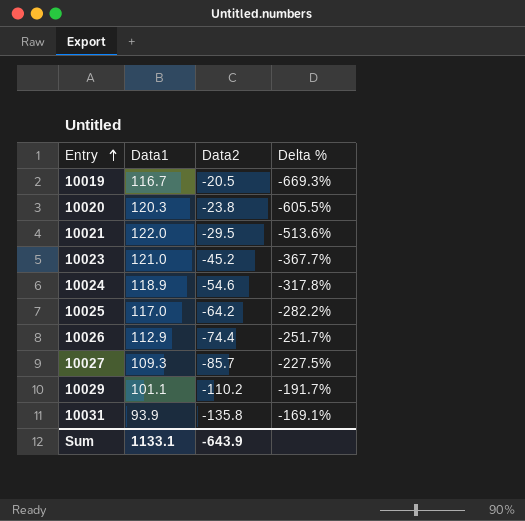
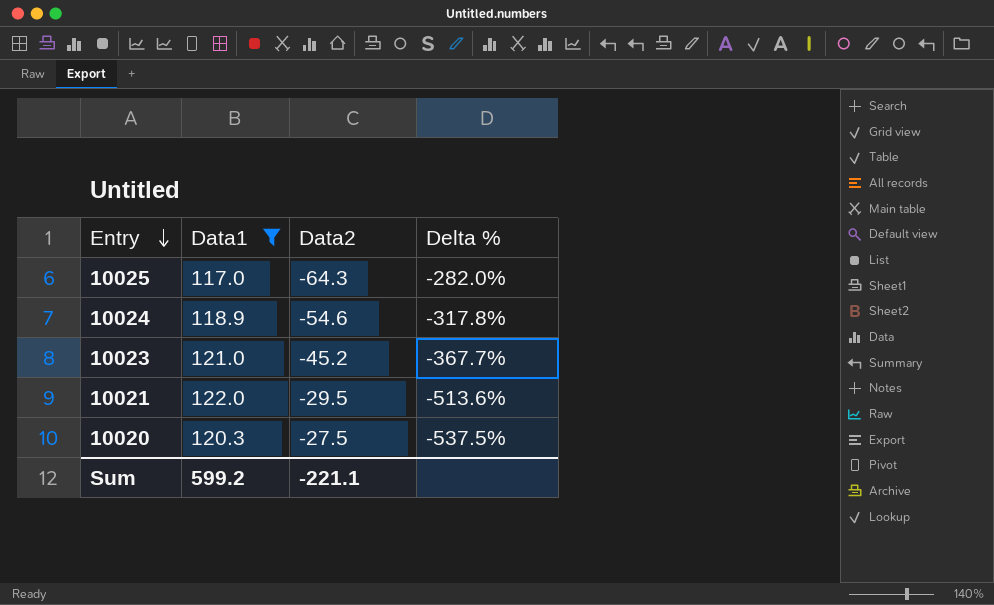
filter: none -> Data1 >= 117.0
row order: Entry ascending -> Entry descending
10025 | Data2: -64.2 -> -64.3
10025 | Delta %: -282.2% -> -282.0%
10020 | Data2: -23.8 -> -27.5
10020 | Delta %: -605.5% -> -537.5%
Sum | Data1: 1133.1 -> 599.2
Sum | Data2: -643.9 -> -221.1

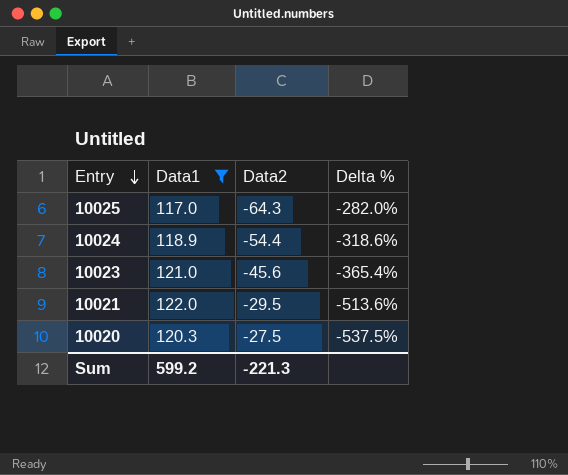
10024 | Data2: -54.6 -> -54.4
10024 | Delta %: -317.8% -> -318.6%
10023 | Data2: -45.2 -> -45.6
10023 | Delta %: -367.7% -> -365.4%
Sum | Data2: -221.1 -> -221.3

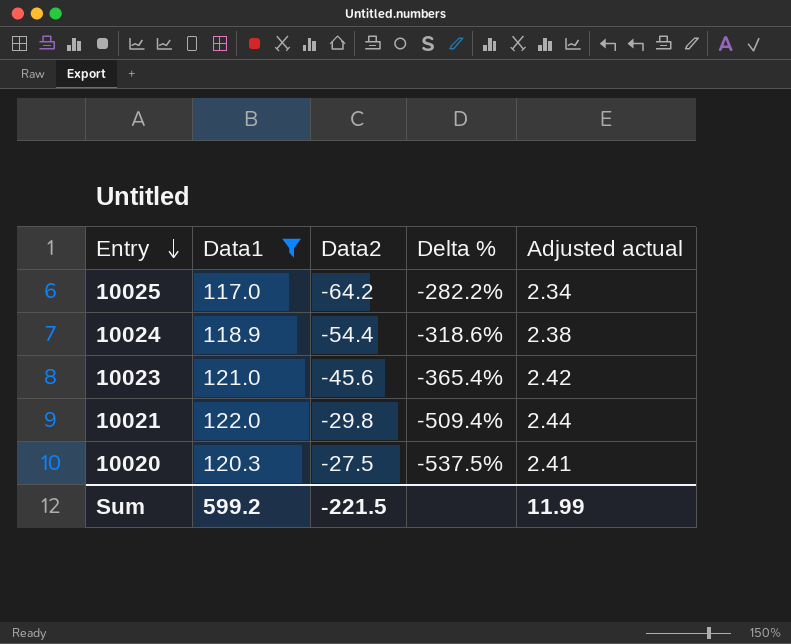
column Adjusted actual | formula: none -> [Data1] * 0.02
10025 | Data2: -64.3 -> -64.2
10025 | Delta %: -282.0% -> -282.2%
10021 | Data2: -29.5 -> -29.8
10021 | Delta %: -513.6% -> -509.4%
Sum | Data2: -221.3 -> -221.5

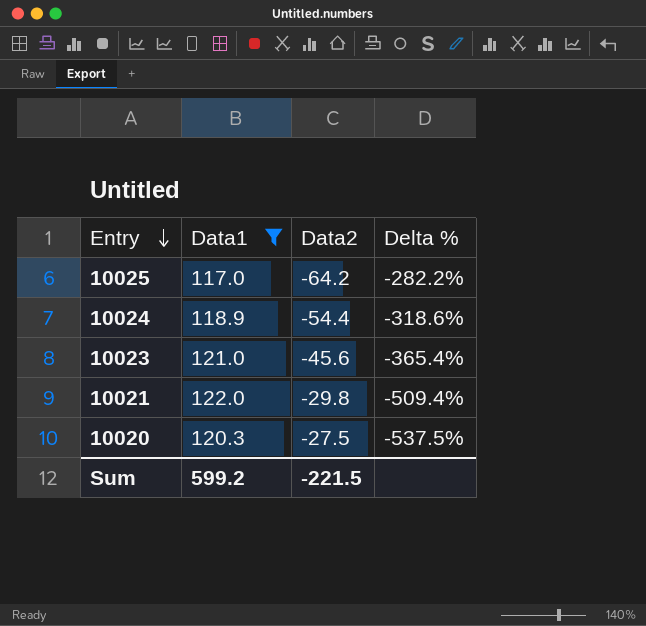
column Adjusted actual | formula: [Data1] * 0.02 -> none

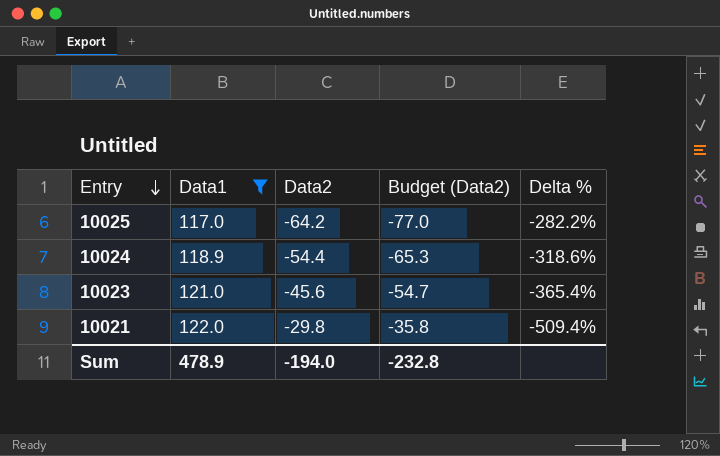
column Budget (Data2) | formula: none -> [Data2] * 1.2
row 10020: 120.3 | -27.5 | -537.5% -> none
Sum | Data1: 599.2 -> 478.9
Sum | Data2: -221.5 -> -194.0

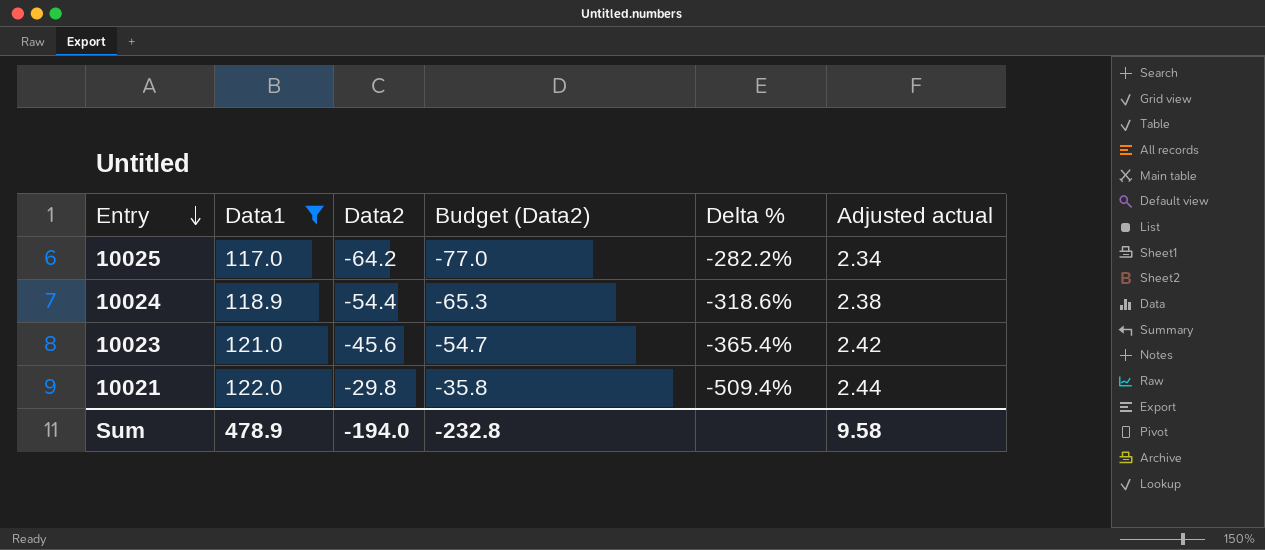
column Adjusted actual | formula: none -> [Data1] * 0.02

